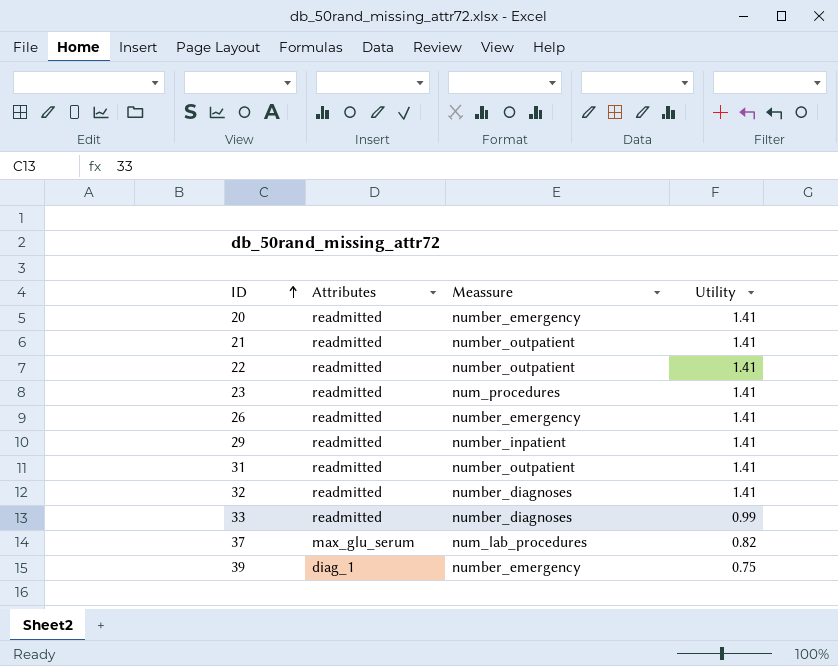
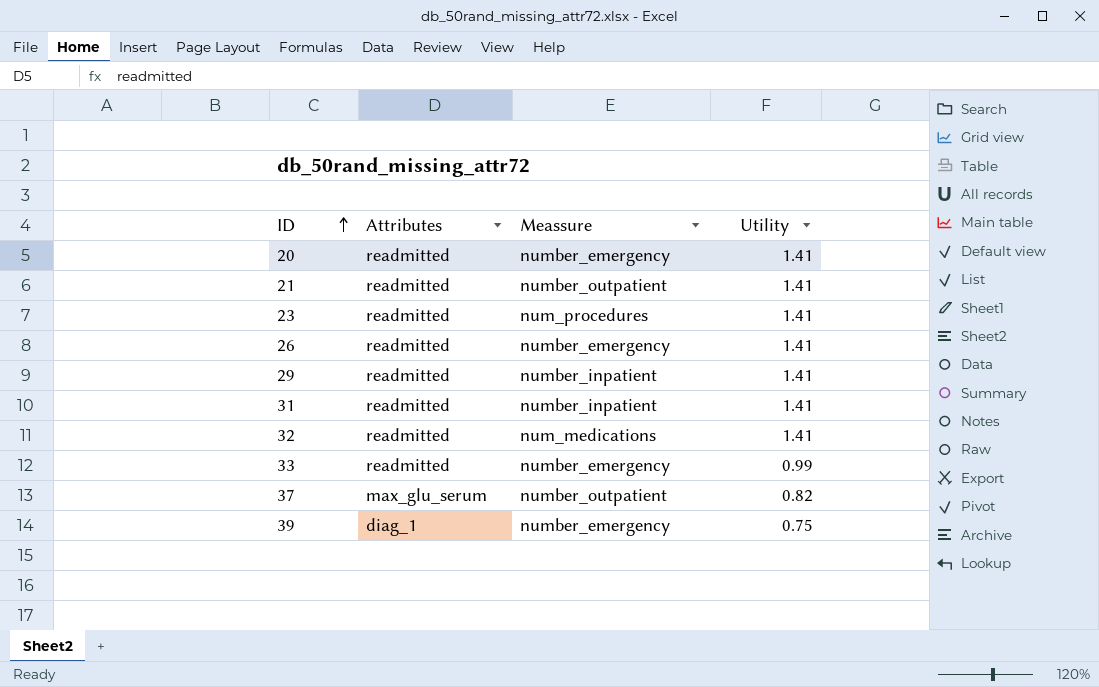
row 22: readmitted | number_outpatient | 1.41 -> none
31 | Meassure: number_outpatient -> number_inpatient
32 | Meassure: number_diagnoses -> num_medications
33 | Meassure: number_diagnoses -> number_emergency
37 | Meassure: num_lab_procedures -> number_outpatient

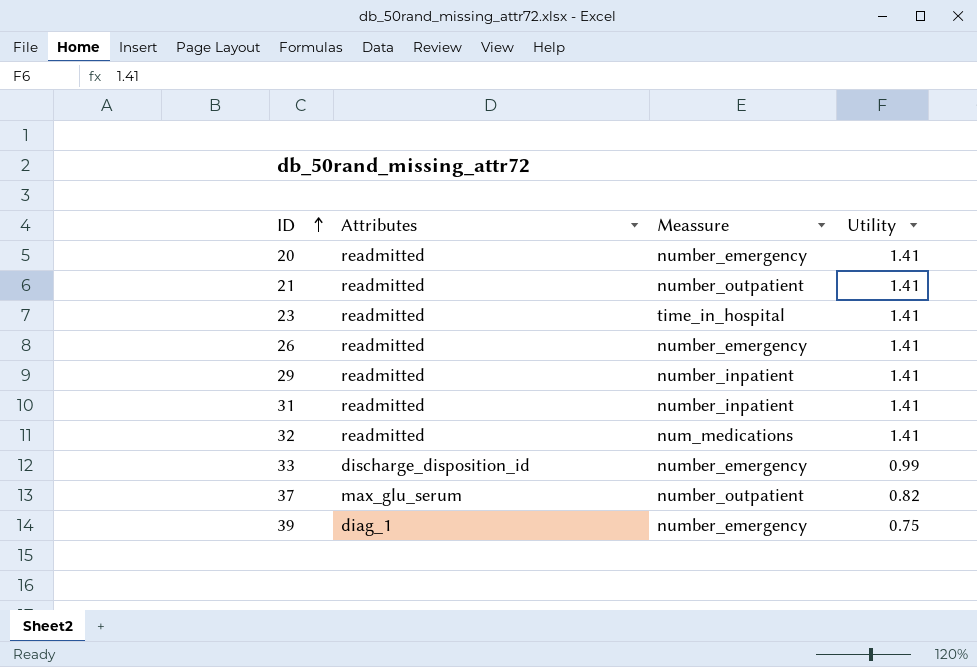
23 | Meassure: num_procedures -> time_in_hospital
33 | Attributes: readmitted -> discharge_disposition_id

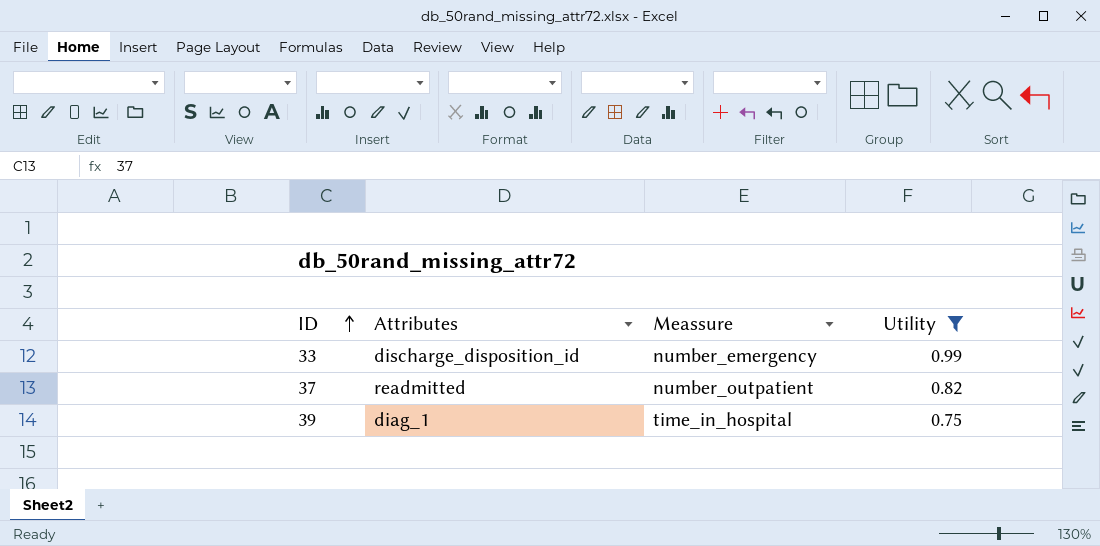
filter: none -> Utility != 1.41
37 | Attributes: max_glu_serum -> readmitted
39 | Meassure: number_emergency -> time_in_hospital

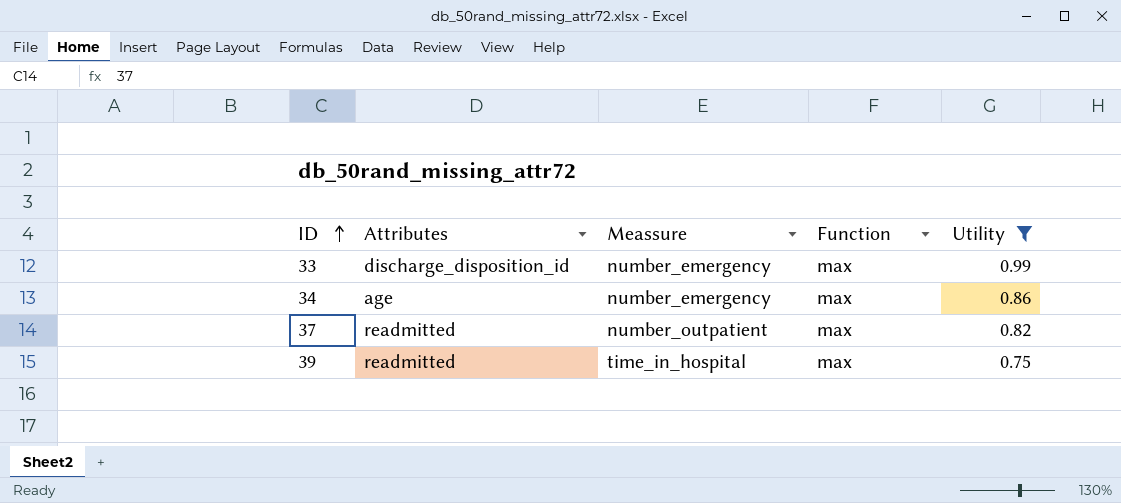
column Function | position: none -> 4
row 34: none -> age | number_emergency | max | 0.86
39 | Attributes: diag_1 -> readmitted

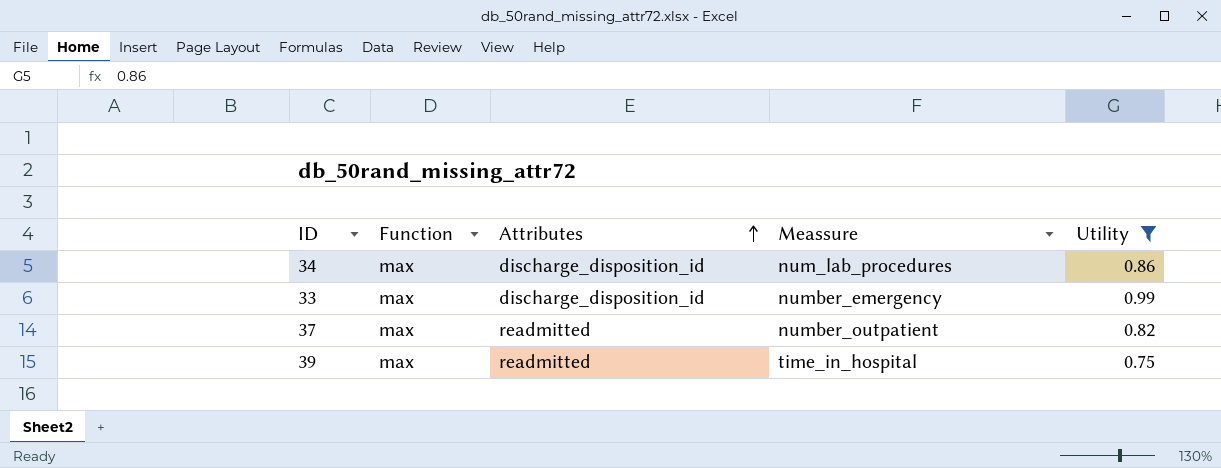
row order: ID ascending -> Attributes ascending
column Function | position: 4 -> 2
34 | Attributes: age -> discharge_disposition_id
34 | Meassure: number_emergency -> num_lab_procedures

